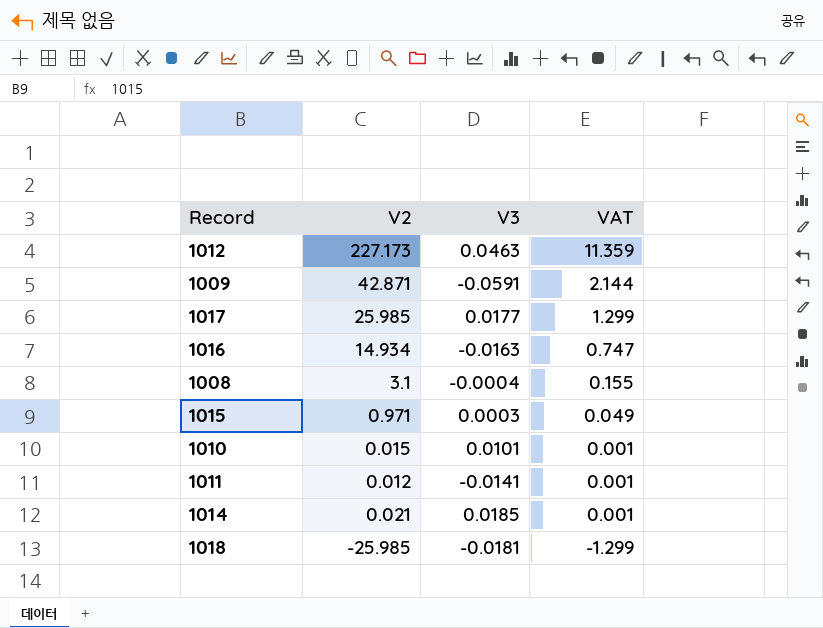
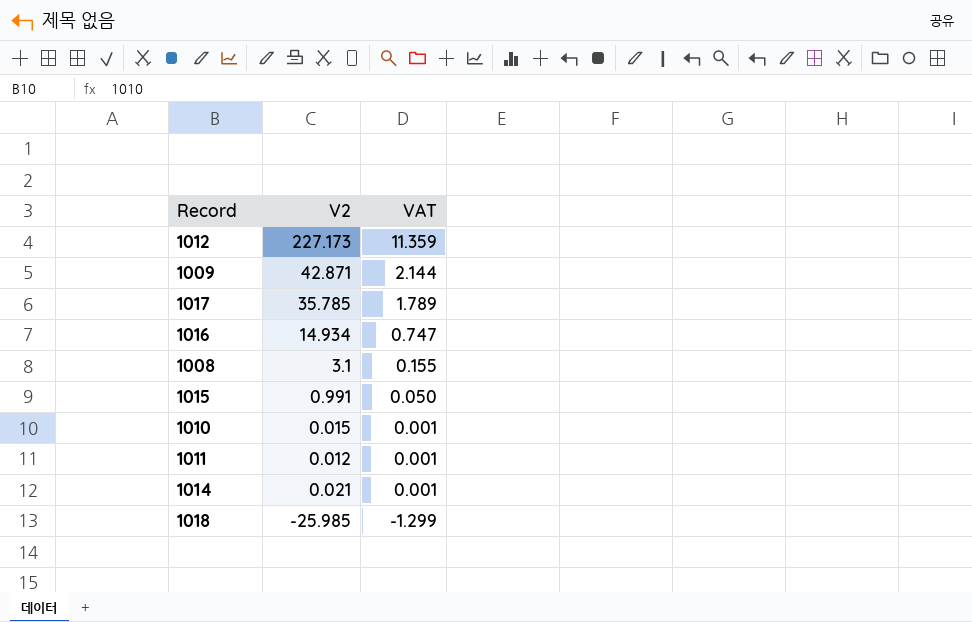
column V3 | position: 3 -> none
1017 | V2: 25.985 -> 35.785
1017 | VAT: 1.299 -> 1.789
1015 | V2: 0.971 -> 0.991
1015 | VAT: 0.049 -> 0.050

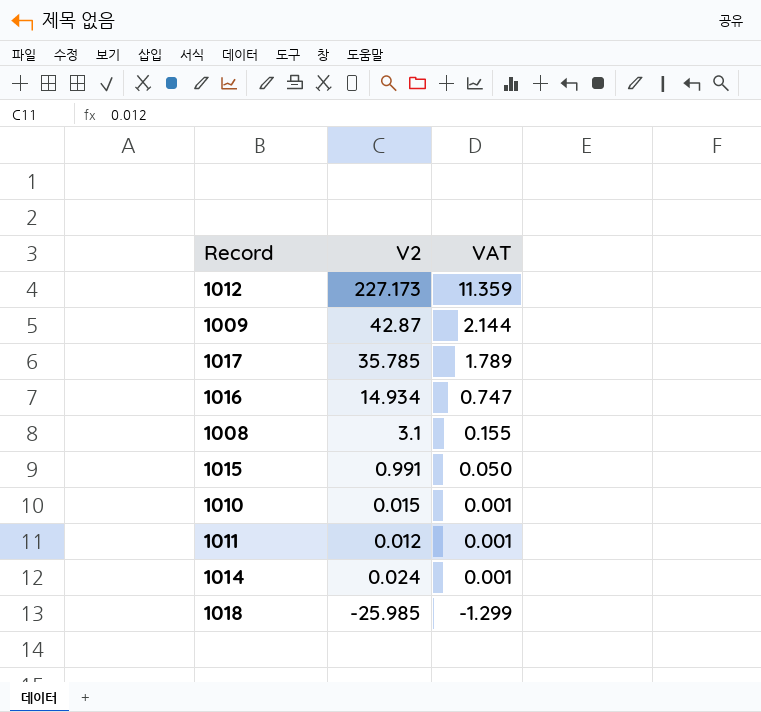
1009 | V2: 42.871 -> 42.87
1014 | V2: 0.021 -> 0.024

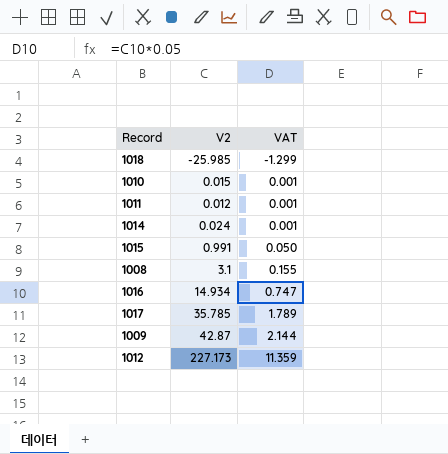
row order: VAT descending -> VAT ascending

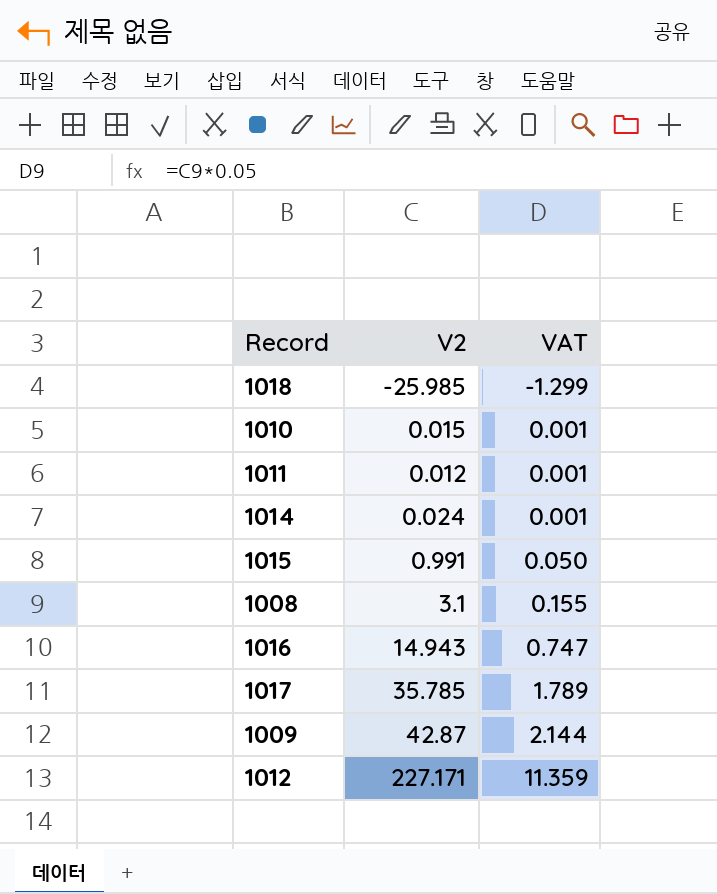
1016 | V2: 14.934 -> 14.943
1012 | V2: 227.173 -> 227.171

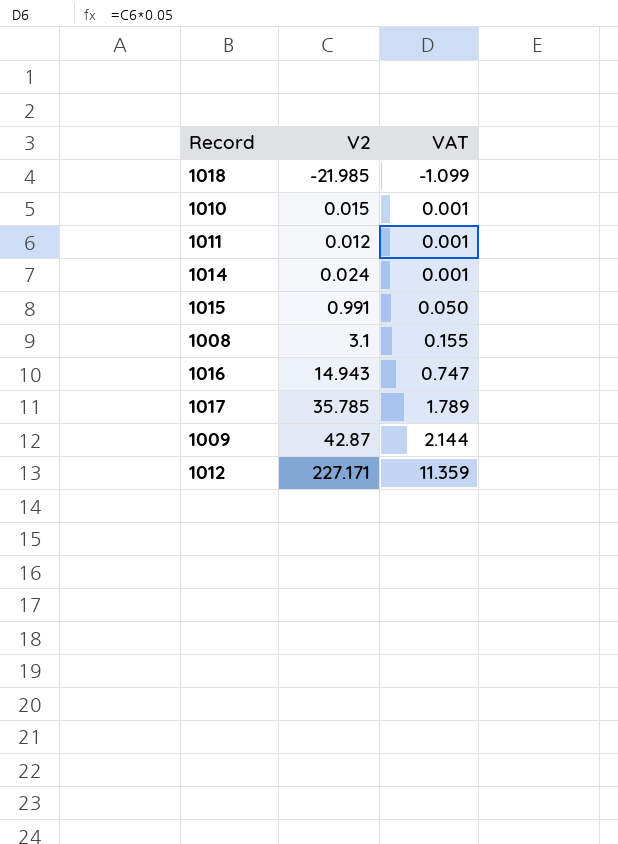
1018 | V2: -25.985 -> -21.985
1018 | VAT: -1.299 -> -1.099

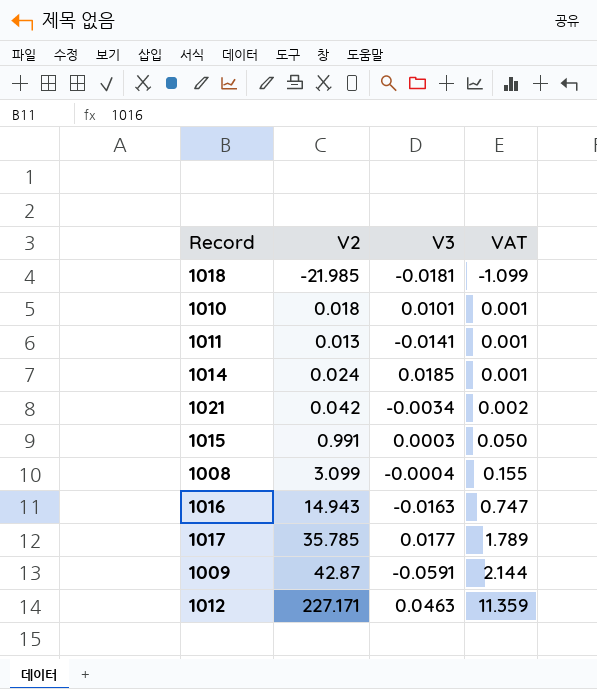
column V3 | position: none -> 3
1010 | V2: 0.015 -> 0.018
1011 | V2: 0.012 -> 0.013
row 1021: none -> 0.042 | -0.0034 | 0.002
1008 | V2: 3.1 -> 3.099

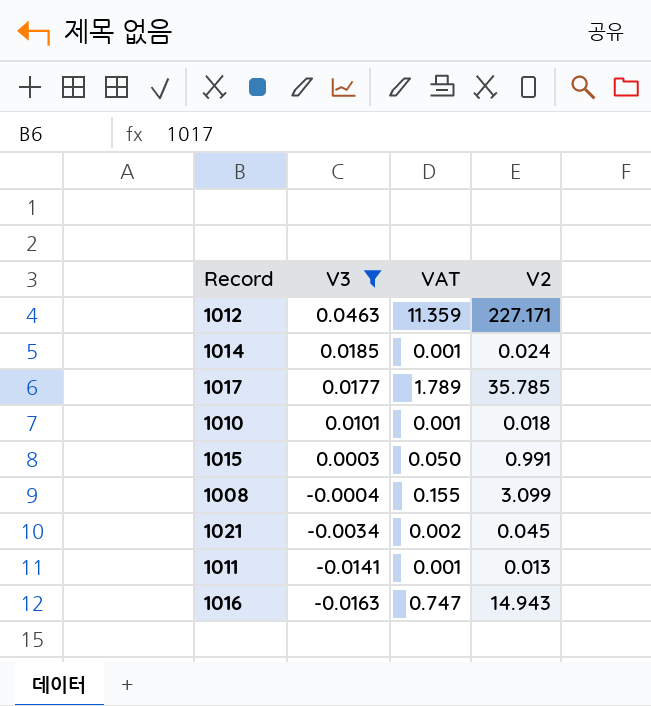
filter: none -> V3 >= -0.0163
row order: VAT ascending -> V3 descending
column V2 | position: 2 -> 4
1021 | V2: 0.042 -> 0.045

